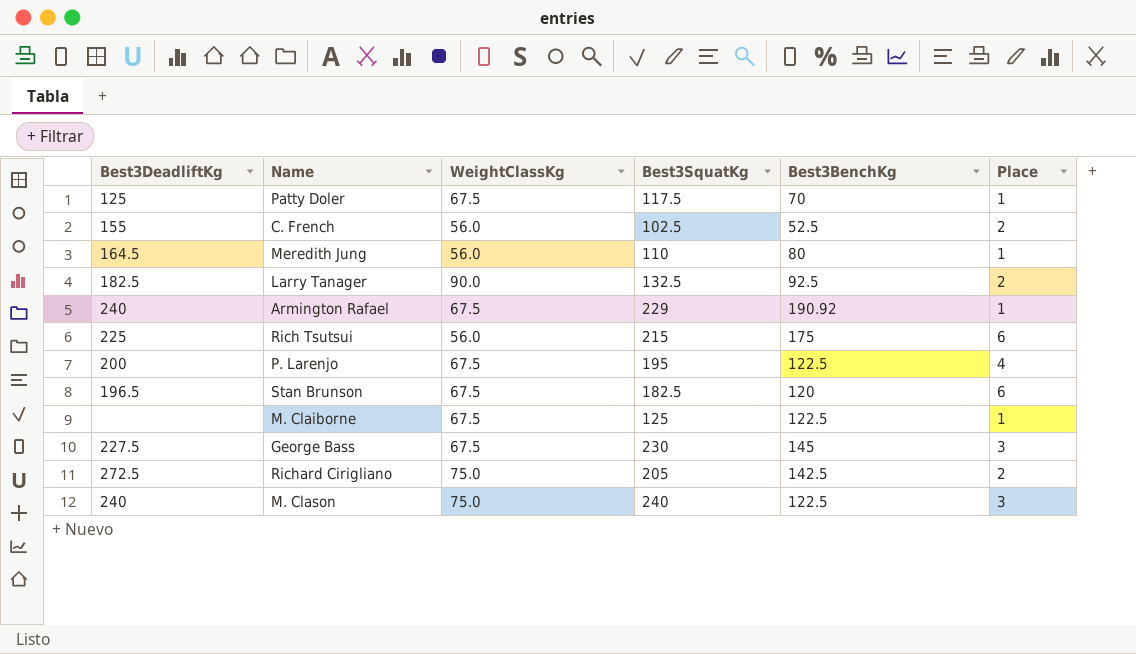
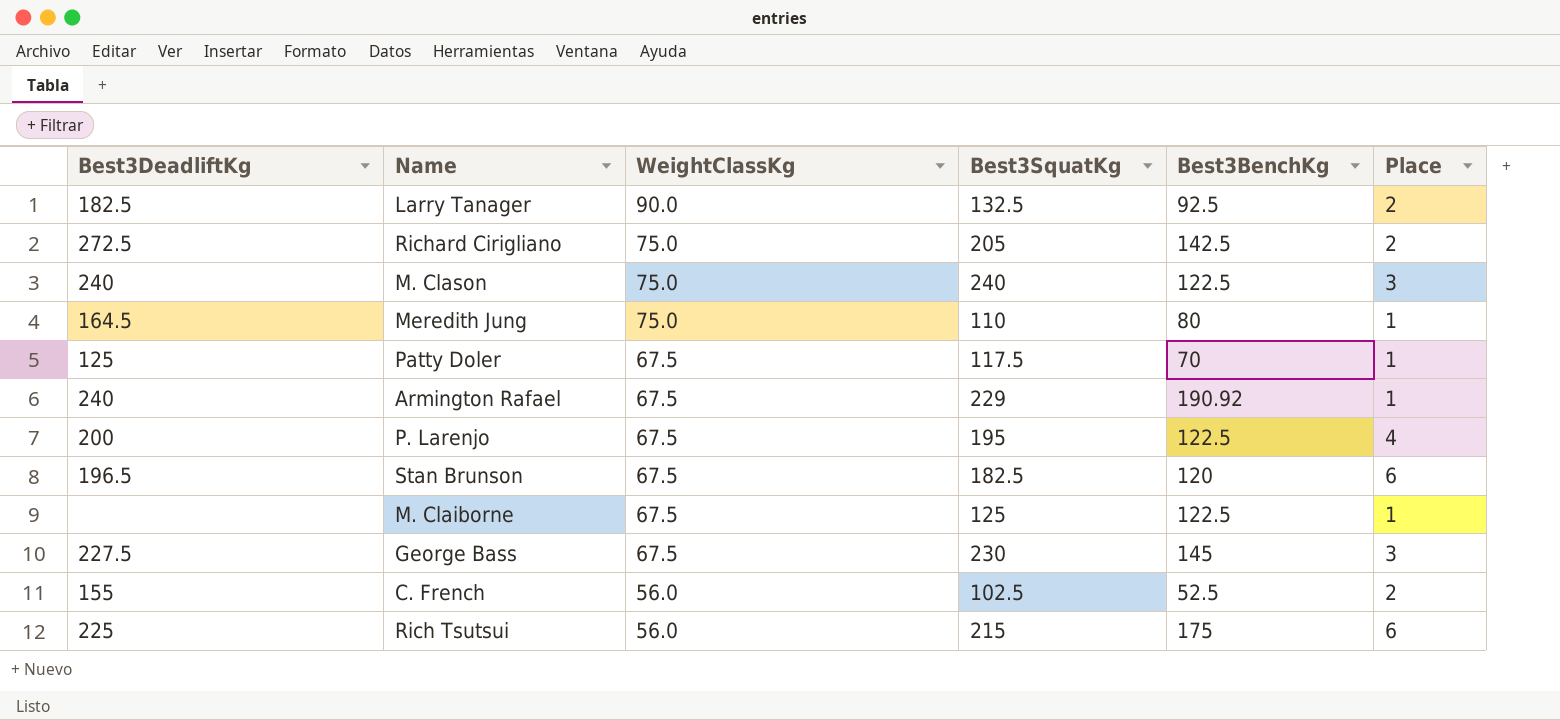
row order: none -> WeightClassKg descending
Meredith Jung | WeightClassKg: 56.0 -> 75.0

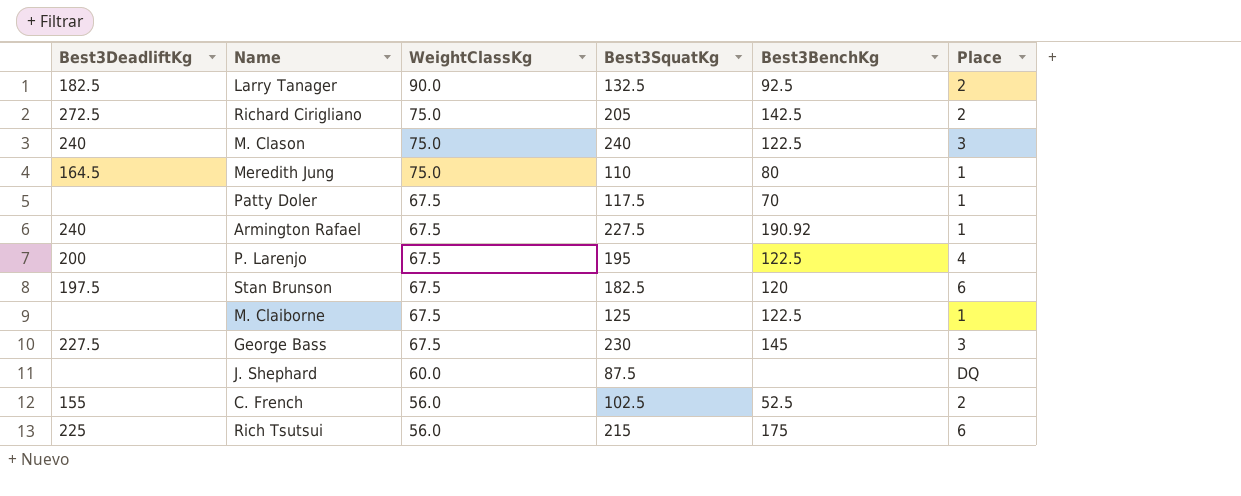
Patty Doler | Best3DeadliftKg: 125 -> none
Armington Rafael | Best3SquatKg: 229 -> 227.5
Stan Brunson | Best3DeadliftKg: 196.5 -> 197.5
row J. Shephard: none -> none | 60.0 | 87.5 | none | DQ

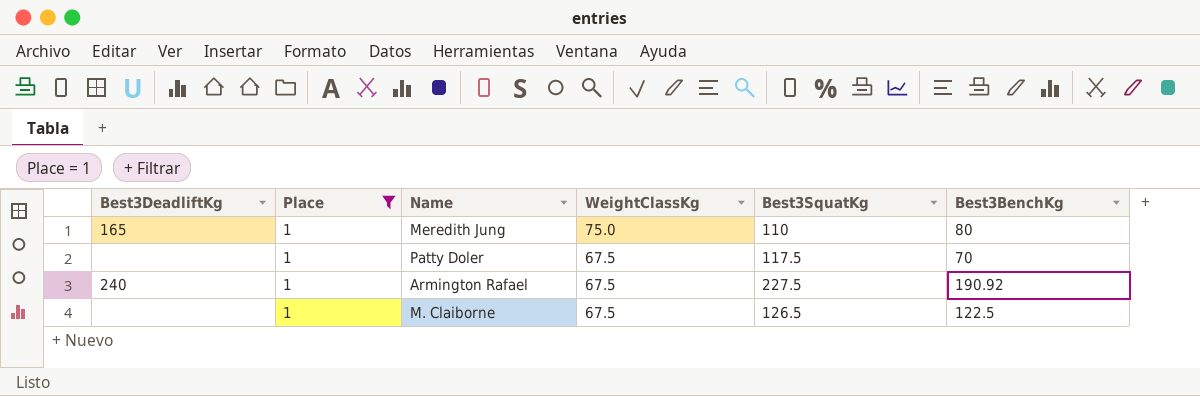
filter: none -> Place = 1
column Place | position: 6 -> 2
Meredith Jung | Best3DeadliftKg: 164.5 -> 165
M. Claiborne | Best3SquatKg: 125 -> 126.5

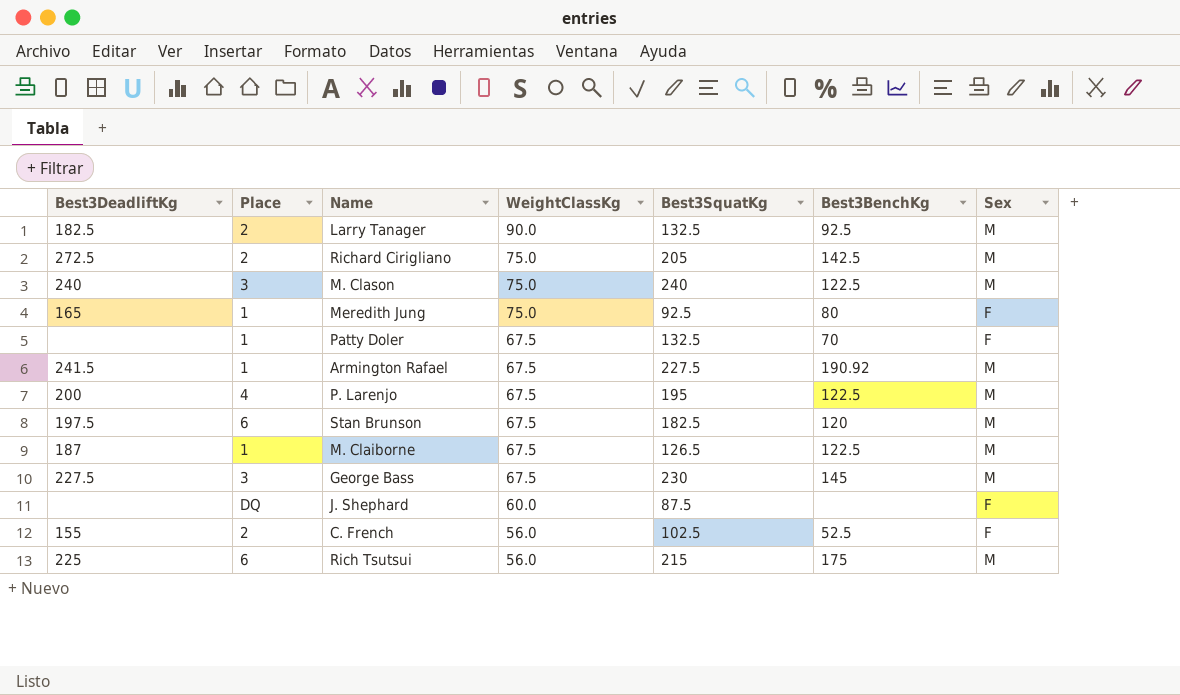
filter: Place = 1 -> none
column Sex | position: none -> 7
Meredith Jung | Best3SquatKg: 110 -> 92.5
Patty Doler | Best3SquatKg: 117.5 -> 132.5
Armington Rafael | Best3DeadliftKg: 240 -> 241.5
M. Claiborne | Best3DeadliftKg: none -> 187

